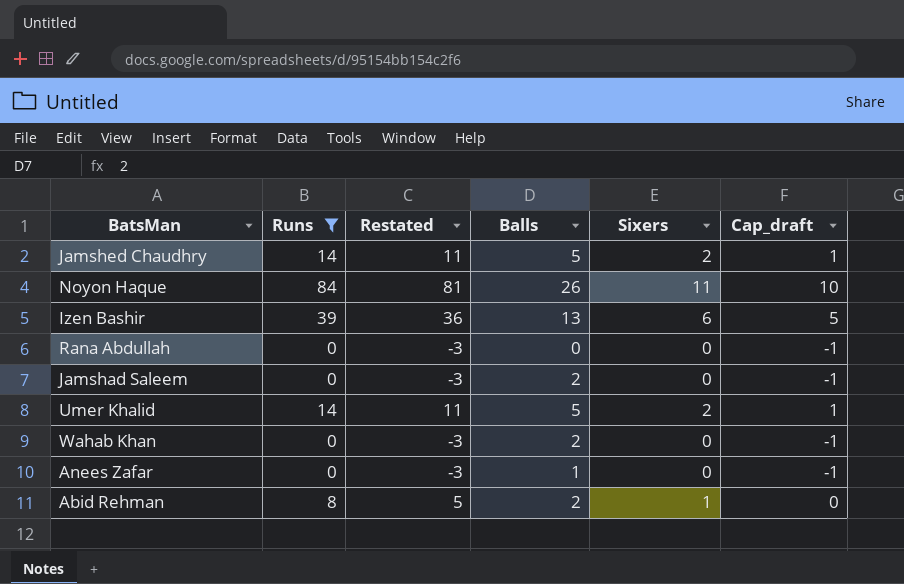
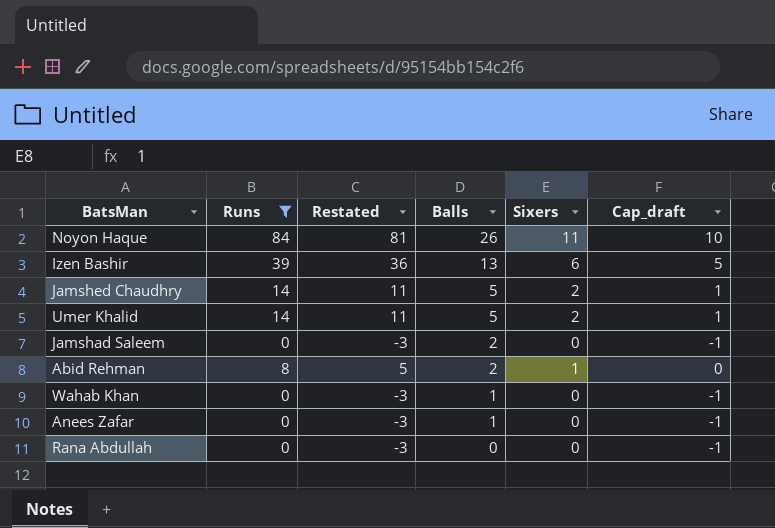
row order: none -> Balls descending
Wahab Khan | Balls: 2 -> 1

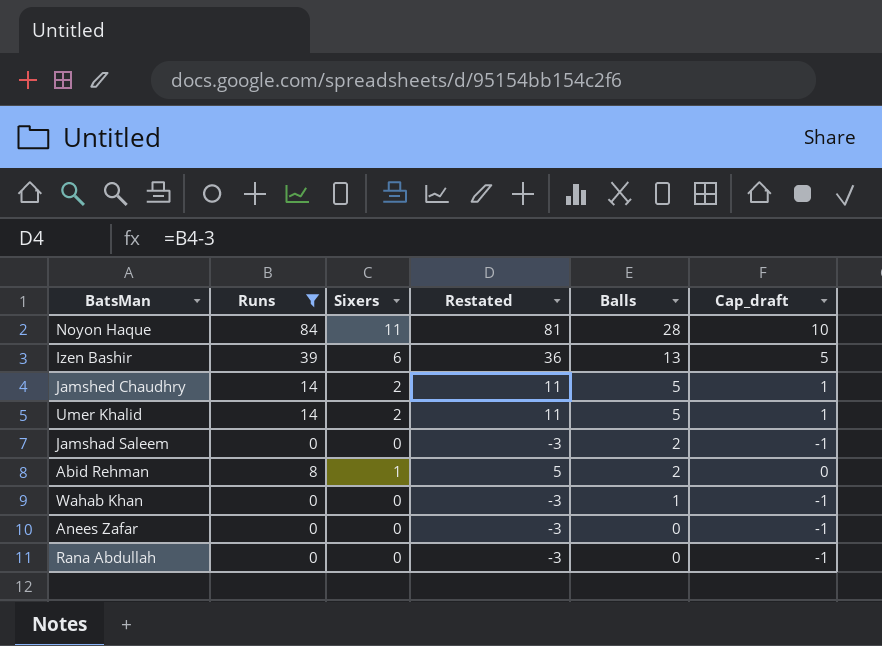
column Sixers | position: 5 -> 3
Noyon Haque | Balls: 26 -> 28
Anees Zafar | Balls: 1 -> 0

